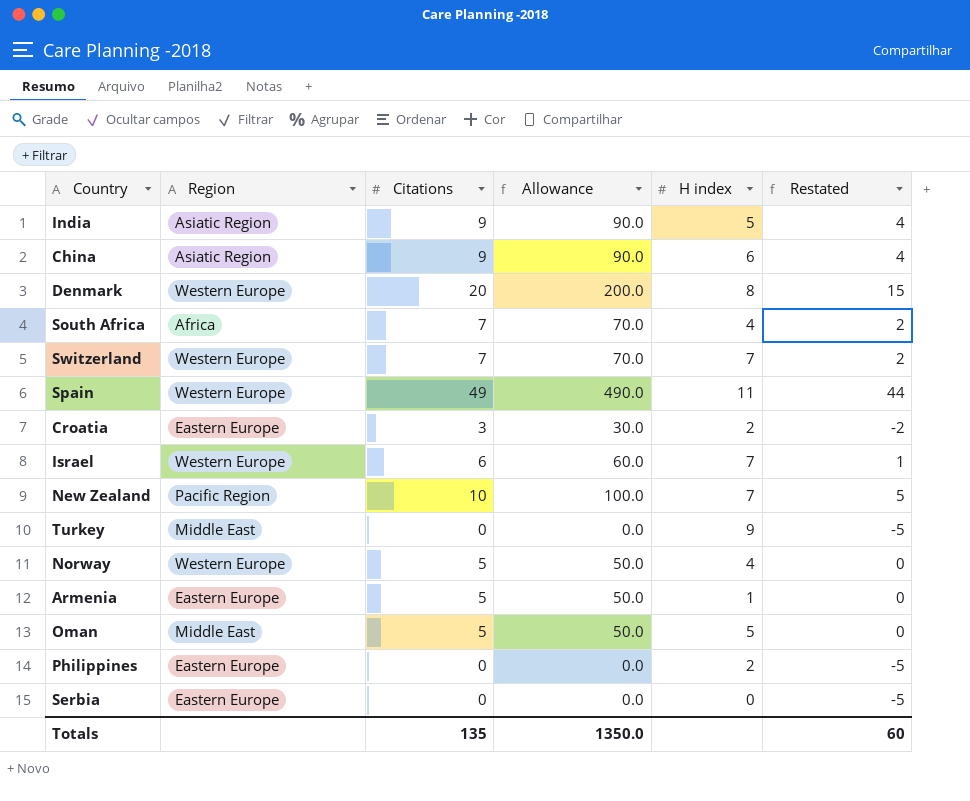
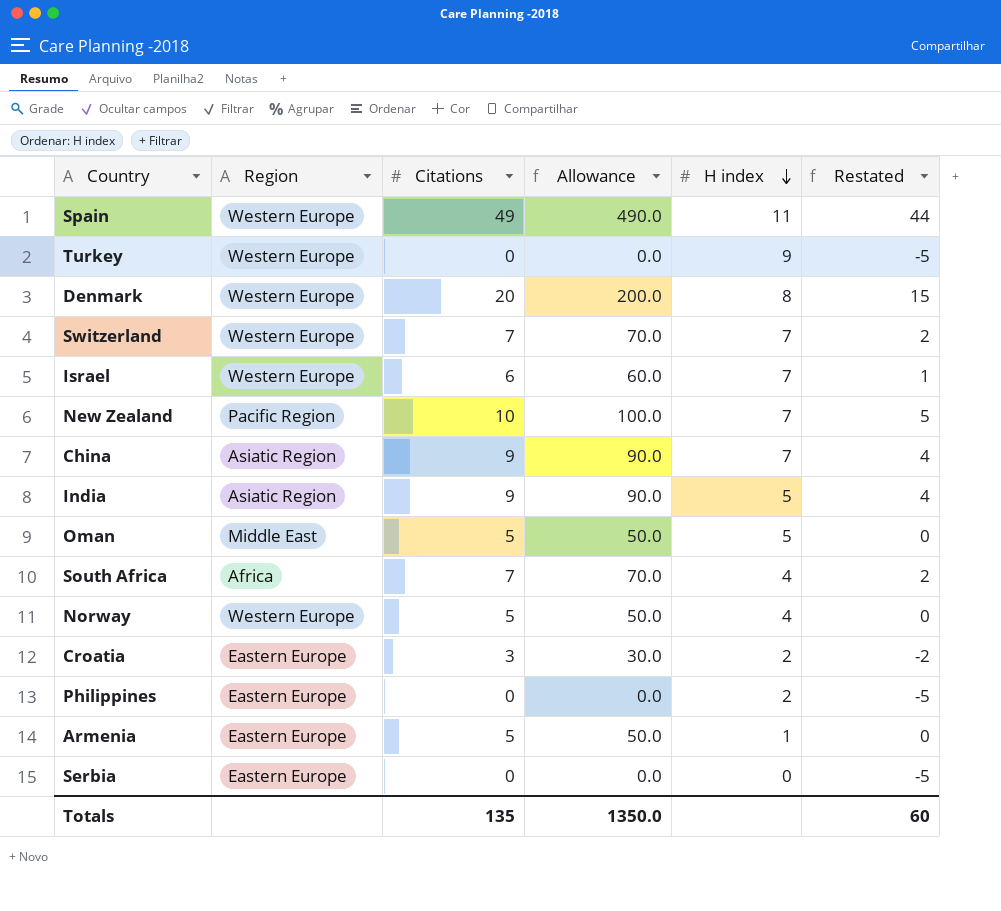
row order: none -> H index descending
Turkey | Region: Middle East -> Western Europe
China | H index: 6 -> 7

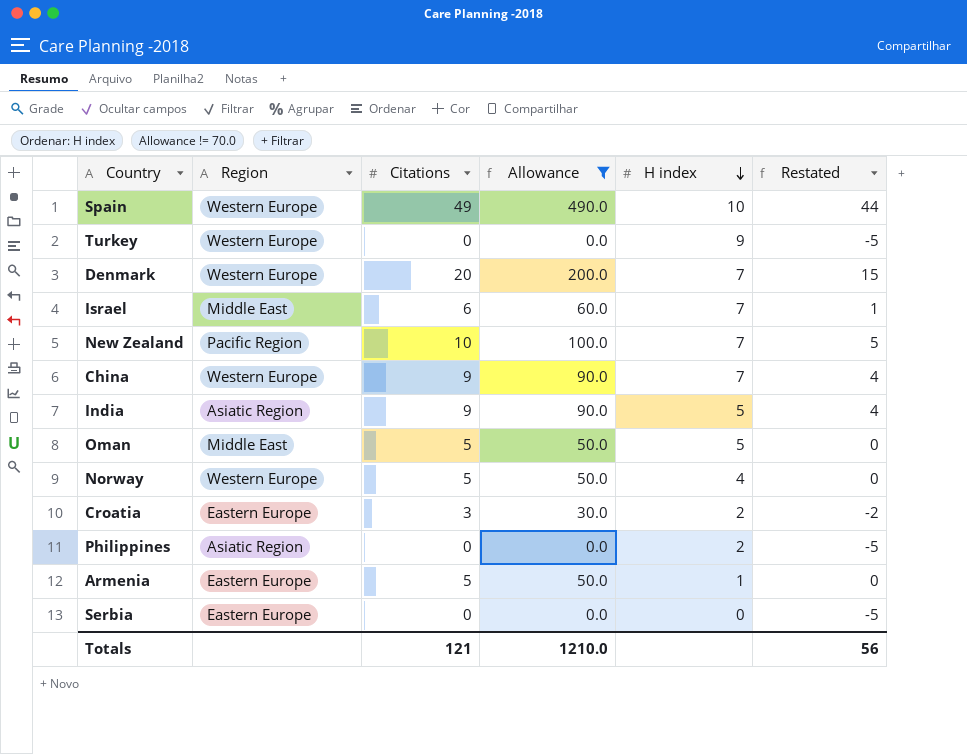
filter: none -> Allowance != 70.0
Spain | H index: 11 -> 10
Denmark | H index: 8 -> 7
Israel | Region: Western Europe -> Middle East
China | Region: Asiatic Region -> Western Europe
Philippines | Region: Eastern Europe -> Asiatic Region
Totals | Citations: 135 -> 121
Totals | Allowance: 1350.0 -> 1210.0
Totals | Restated: 60 -> 56

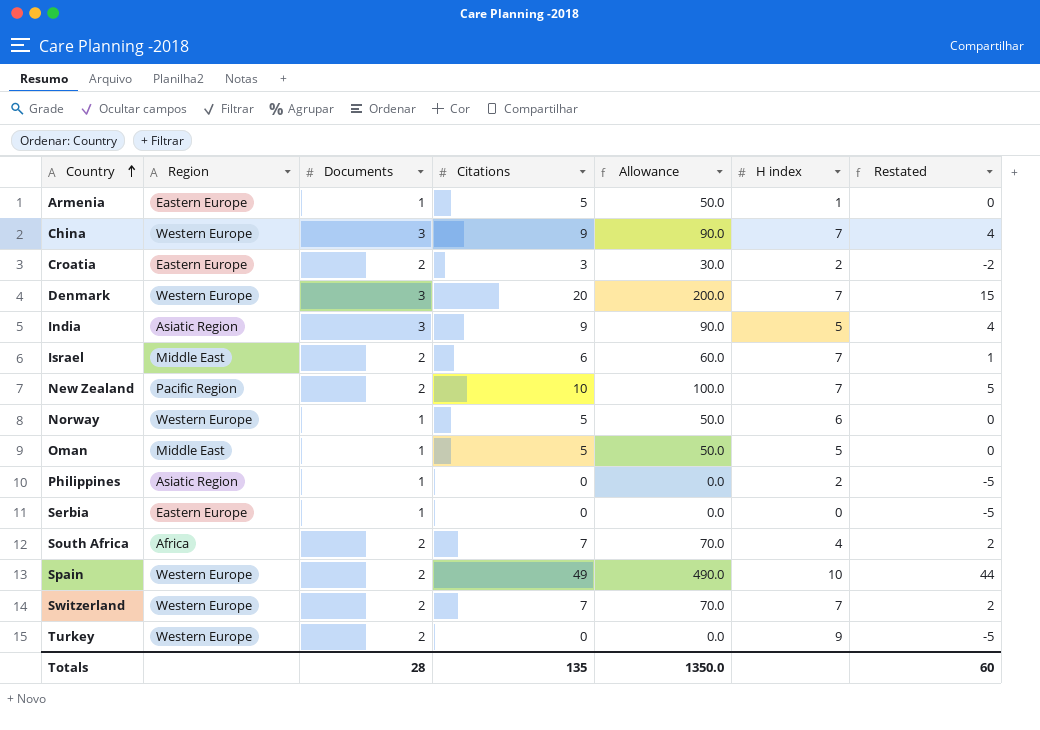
filter: Allowance != 70.0 -> none
row order: H index descending -> Country ascending
column Documents | position: none -> 3
Norway | H index: 4 -> 6
Totals | Citations: 121 -> 135
Totals | Allowance: 1210.0 -> 1350.0
Totals | Restated: 56 -> 60

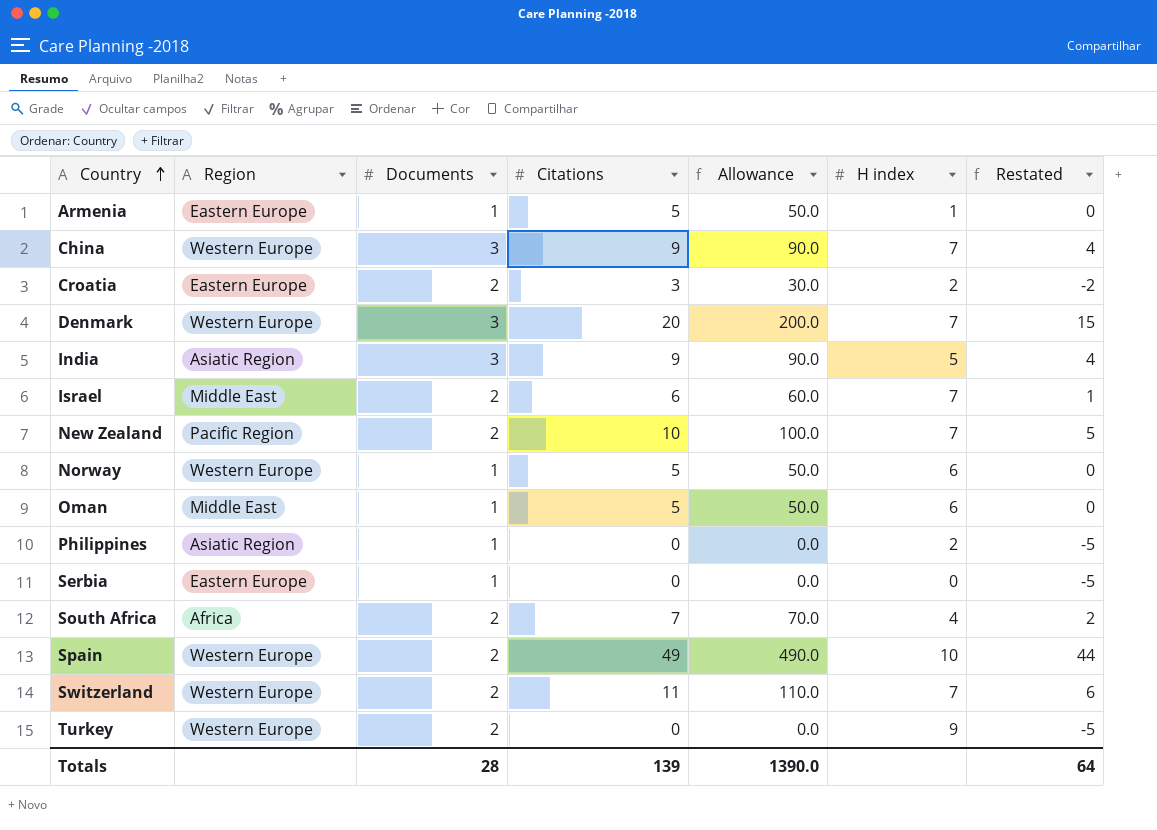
Oman | H index: 5 -> 6
Switzerland | Citations: 7 -> 11
Switzerland | Allowance: 70.0 -> 110.0
Switzerland | Restated: 2 -> 6
Totals | Citations: 135 -> 139
Totals | Allowance: 1350.0 -> 1390.0
Totals | Restated: 60 -> 64

